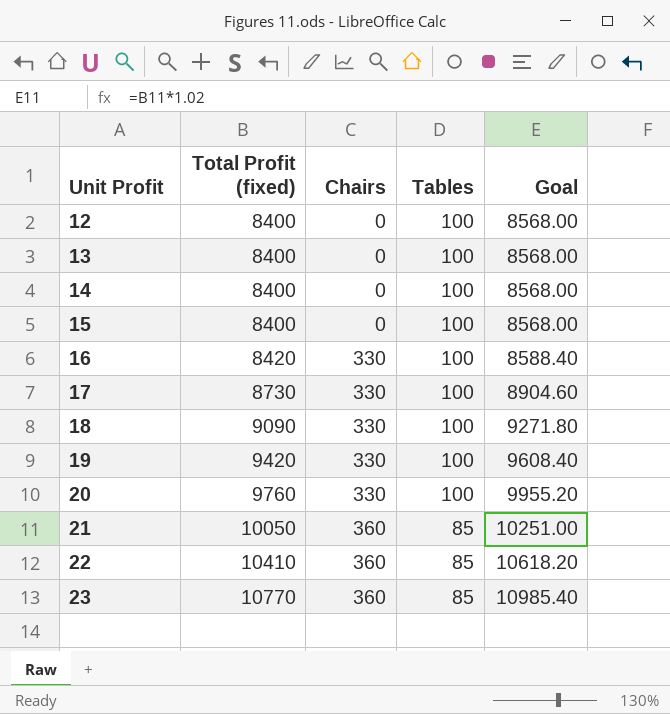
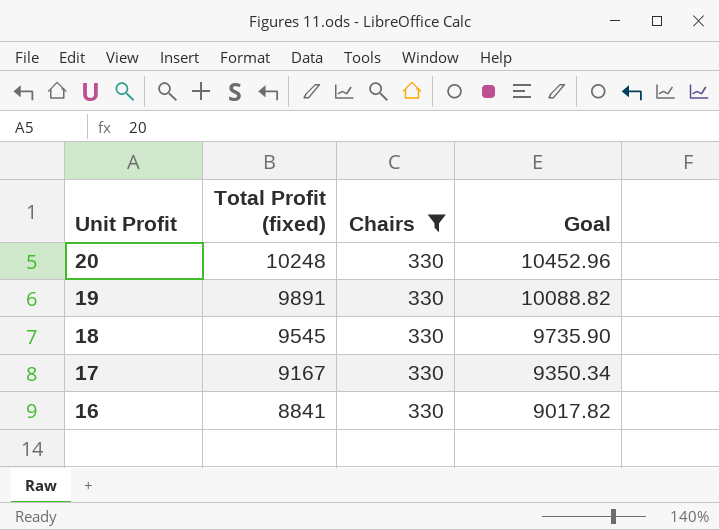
filter: none -> Chairs = 330
row order: Unit Profit ascending -> Unit Profit descending
column Tables | position: 4 -> none
20 | Total Profit (fixed): 9760 -> 10248
20 | Goal: 9955.20 -> 10452.96
19 | Total Profit (fixed): 9420 -> 9891
19 | Goal: 9608.40 -> 10088.82
18 | Total Profit (fixed): 9090 -> 9545
18 | Goal: 9271.80 -> 9735.90
17 | Total Profit (fixed): 8730 -> 9167
17 | Goal: 8904.60 -> 9350.34
16 | Total Profit (fixed): 8420 -> 8841
16 | Goal: 8588.40 -> 9017.82

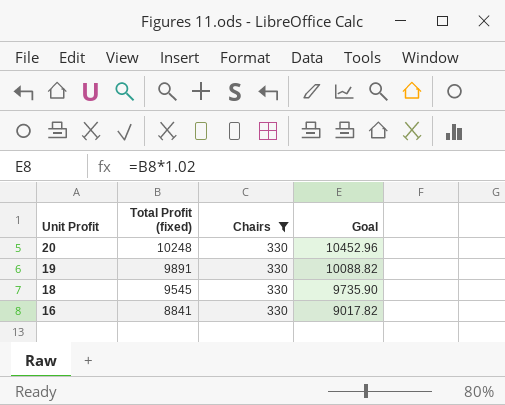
row 17: 9167 | 330 | 9350.34 -> none

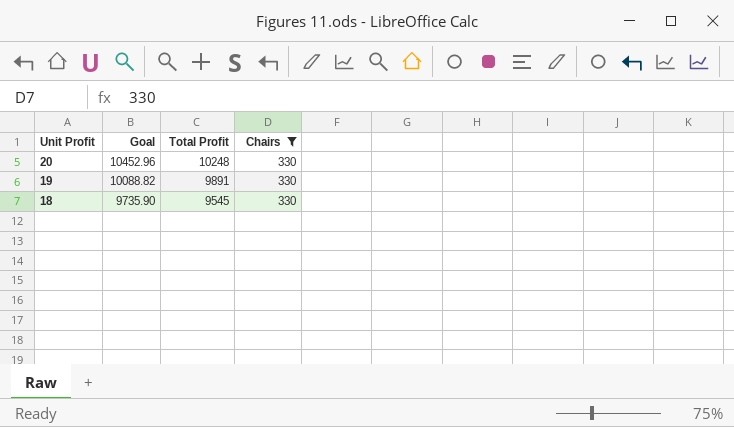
column Goal | position: 4 -> 2
column name: Total Profit (fixed) -> Total Profit
row 16: 8841 | 330 | 9017.82 -> none

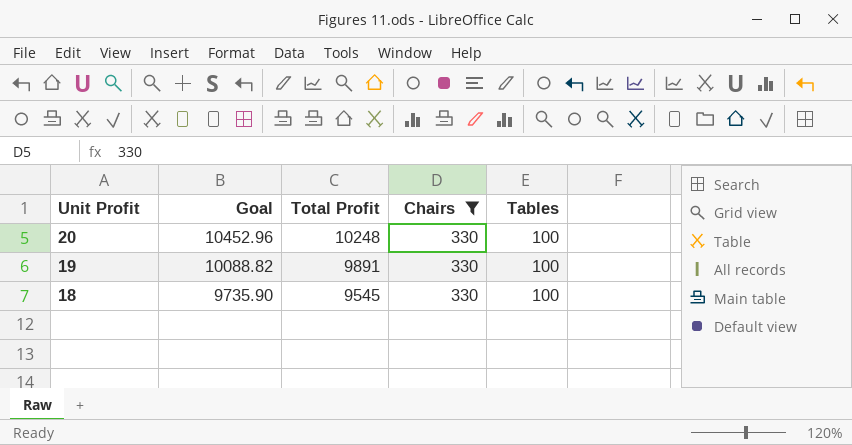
column Tables | position: none -> 5

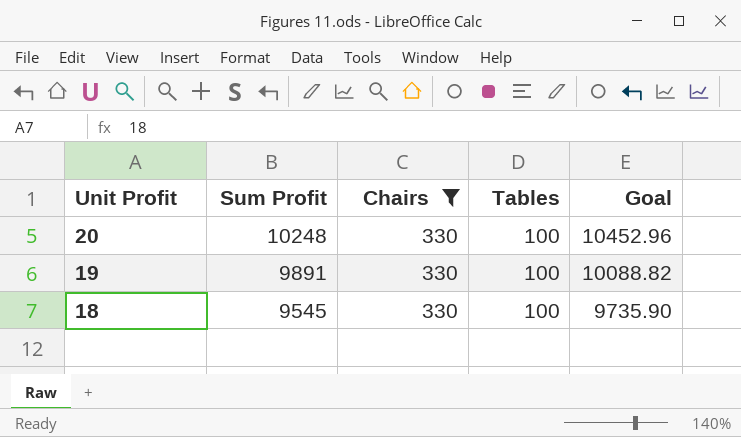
column name: Total Profit -> Sum Profit
column Goal | position: 2 -> 5

